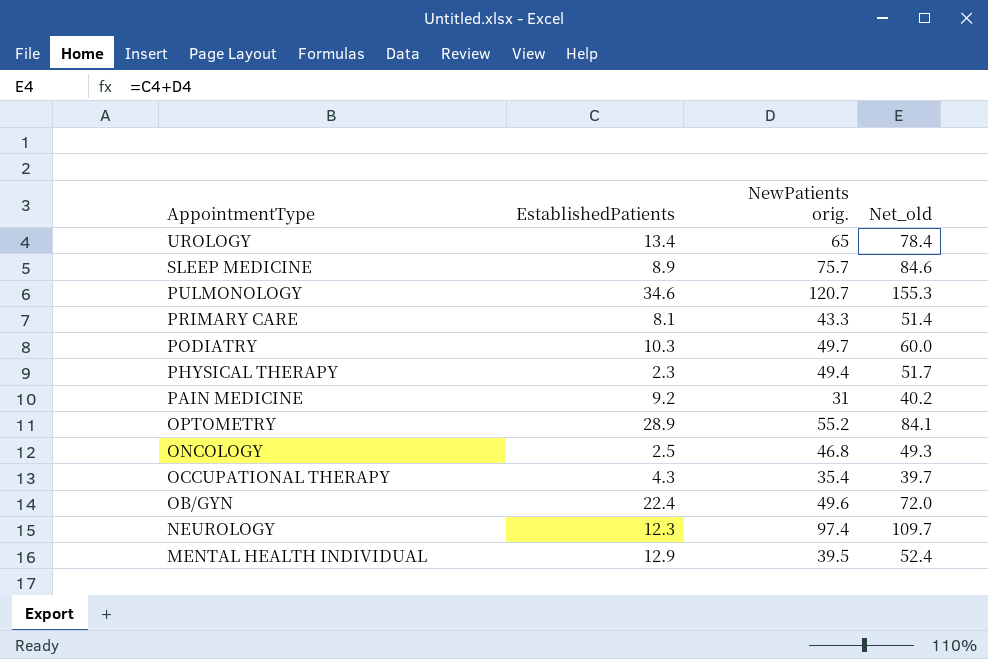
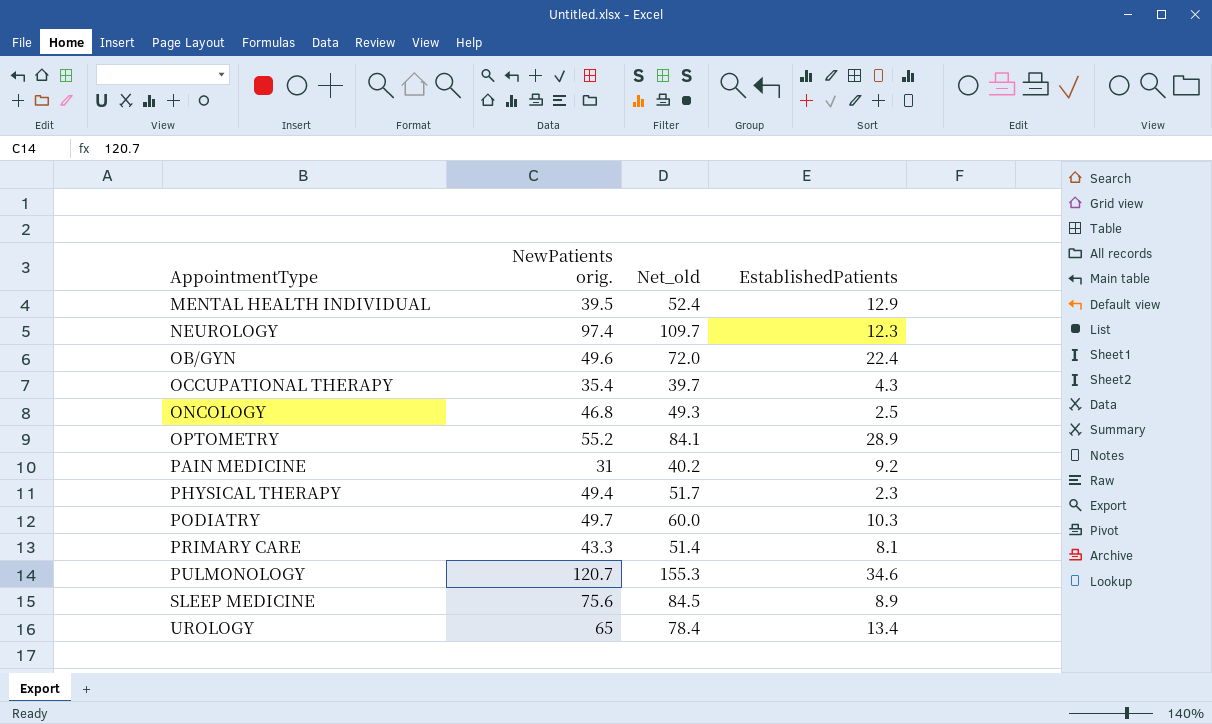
row order: AppointmentType descending -> AppointmentType ascending
column EstablishedPatients | position: 2 -> 4
SLEEP MEDICINE | NewPatients orig.: 75.7 -> 75.6
SLEEP MEDICINE | Net_old: 84.6 -> 84.5

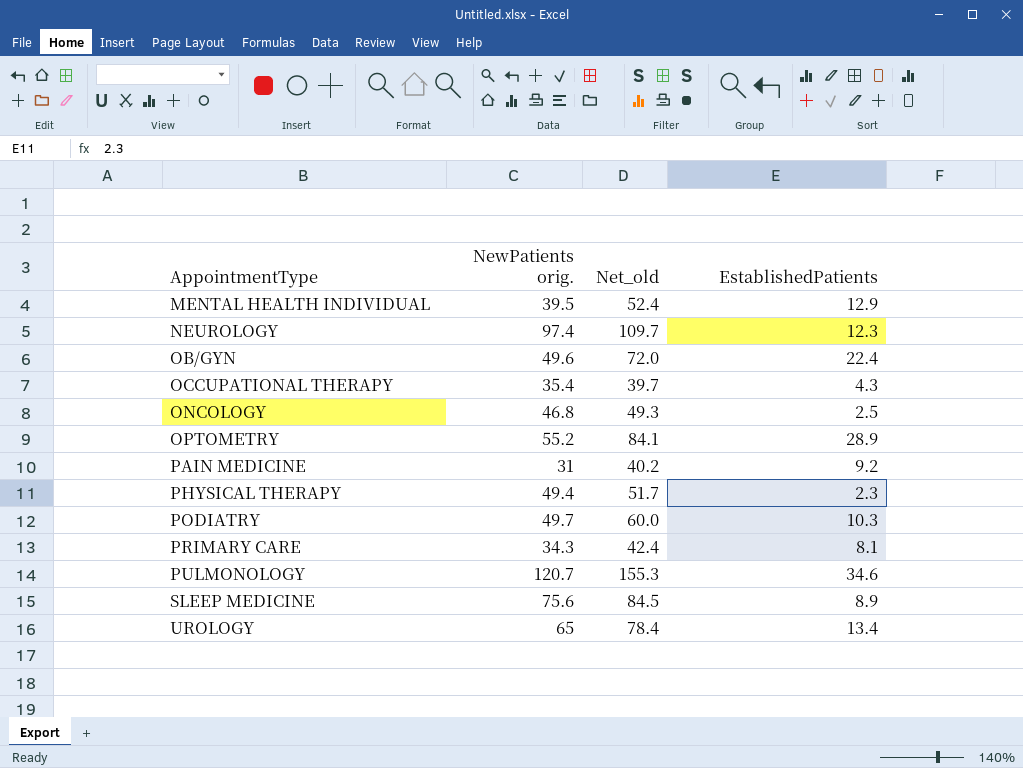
PRIMARY CARE | NewPatients orig.: 43.3 -> 34.3
PRIMARY CARE | Net_old: 51.4 -> 42.4

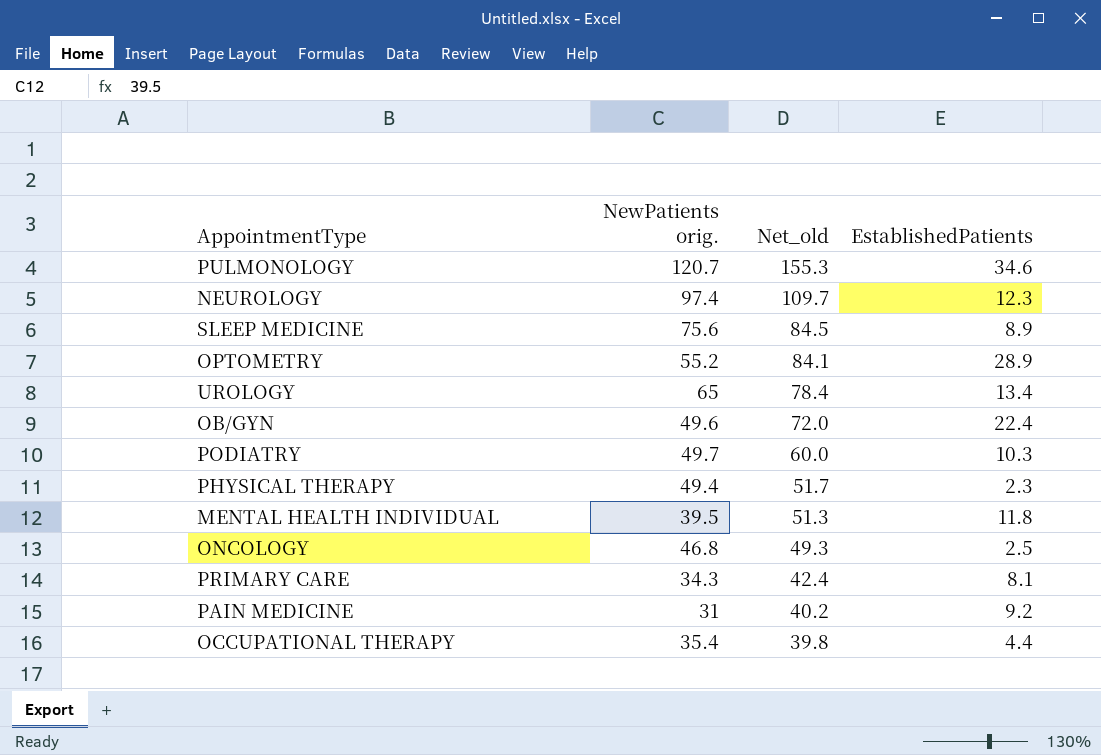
row order: AppointmentType ascending -> Net_old descending
MENTAL HEALTH INDIVIDUAL | Net_old: 52.4 -> 51.3
MENTAL HEALTH INDIVIDUAL | EstablishedPatients: 12.9 -> 11.8
OCCUPATIONAL THERAPY | Net_old: 39.7 -> 39.8
OCCUPATIONAL THERAPY | EstablishedPatients: 4.3 -> 4.4

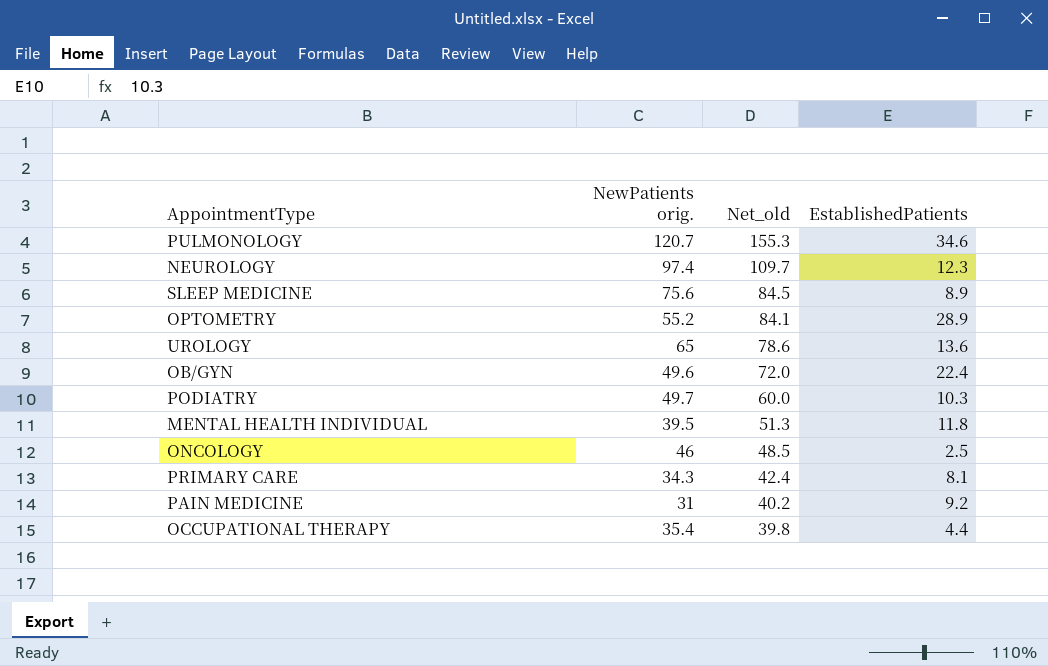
row PHYSICAL THERAPY: 49.4 | 51.7 | 2.3 -> none
UROLOGY | Net_old: 78.4 -> 78.6
UROLOGY | EstablishedPatients: 13.4 -> 13.6
ONCOLOGY | NewPatients orig.: 46.8 -> 46
ONCOLOGY | Net_old: 49.3 -> 48.5

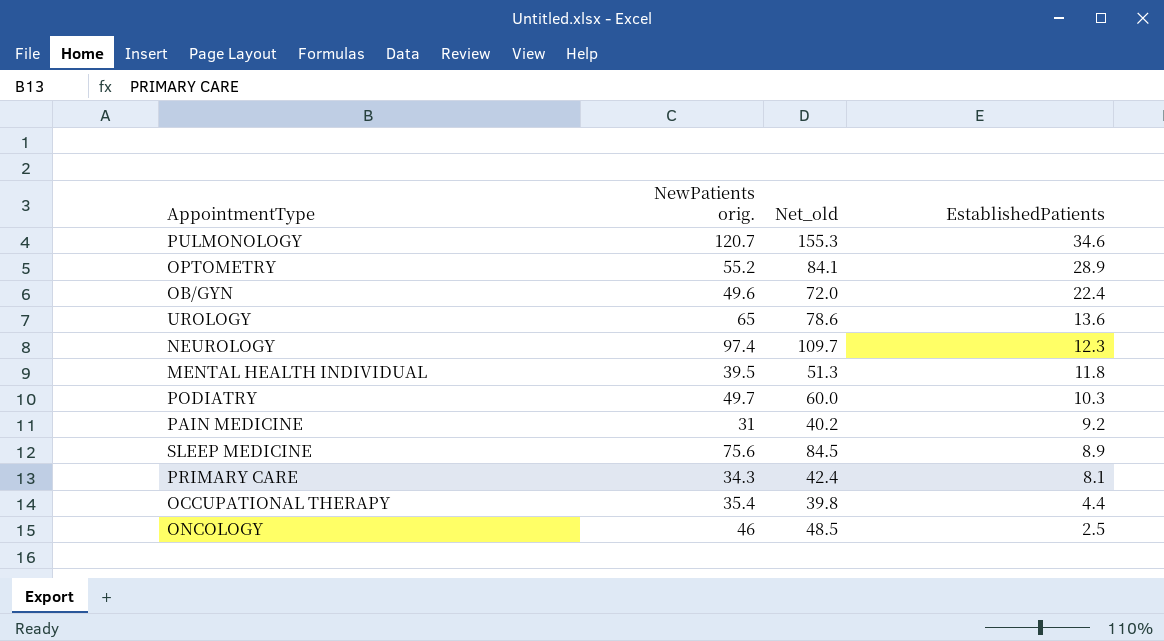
row order: Net_old descending -> EstablishedPatients descending

